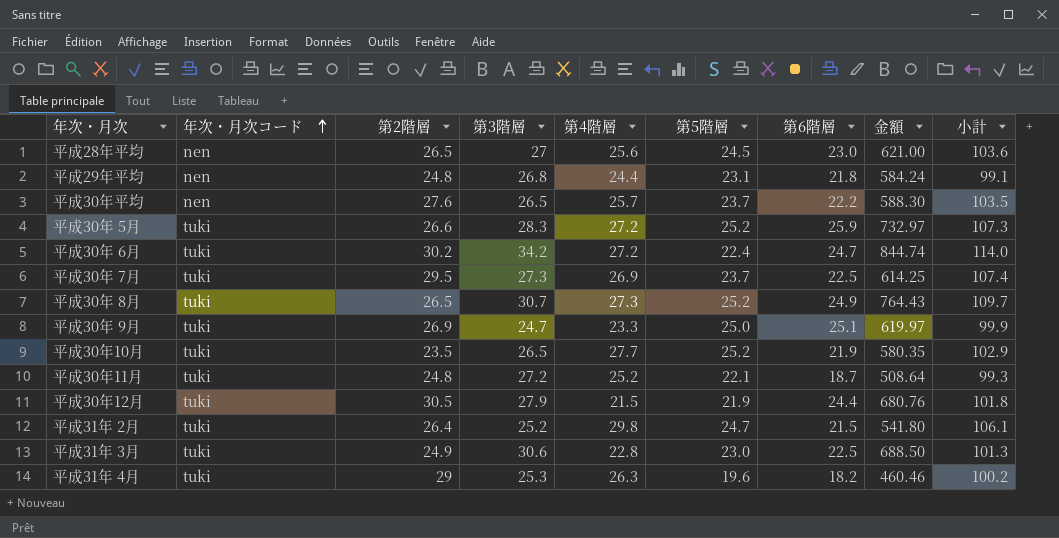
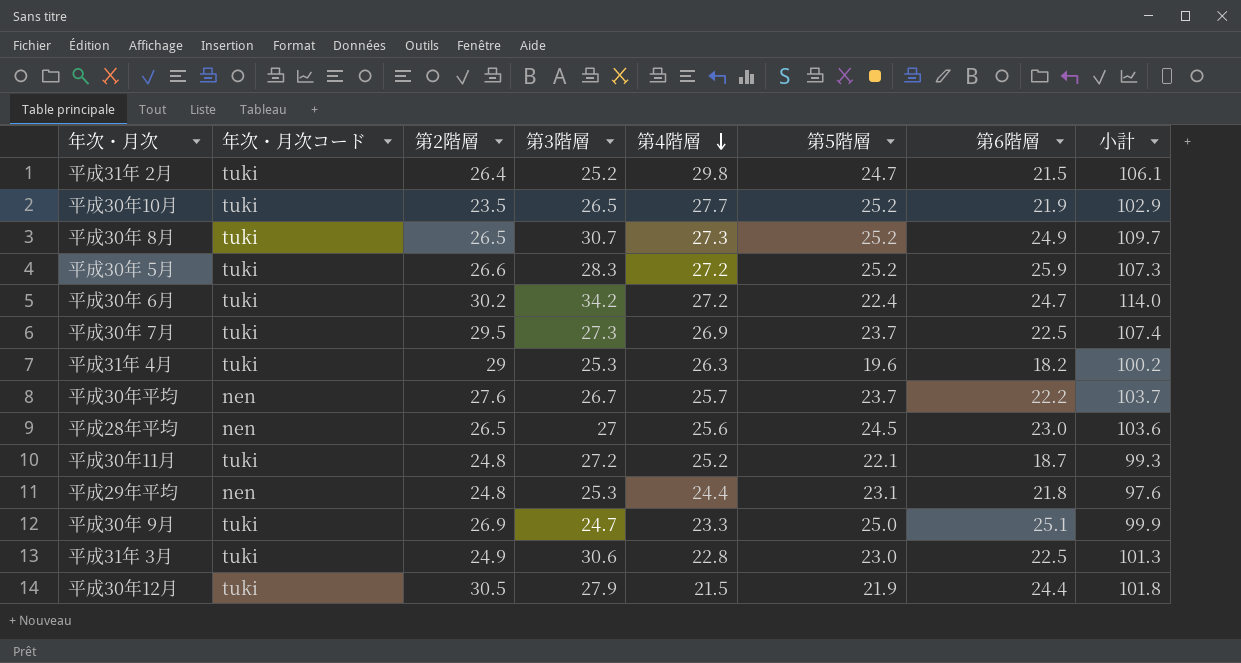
row order: 年次・月次コード ascending -> 第4階層 descending
column 金額 | formula: [第3階層] * [第6階層] -> none
平成30年平均 | 第3階層: 26.5 -> 26.7
平成30年平均 | 小計: 103.5 -> 103.7
平成29年平均 | 第3階層: 26.8 -> 25.3
平成29年平均 | 小計: 99.1 -> 97.6

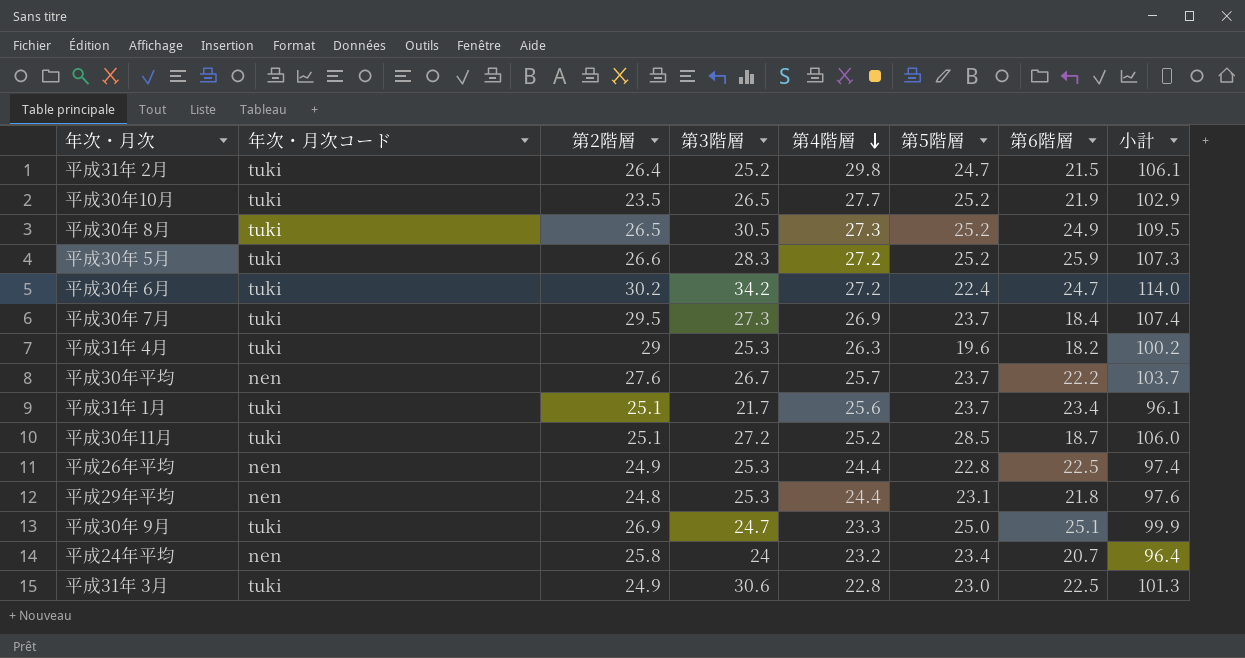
row 平成28年平均: nen | 26.5 | 27 | 25.6 | 24.5 | 23.0 | 103.6 -> none
row 平成30年12月: tuki | 30.5 | 27.9 | 21.5 | 21.9 | 24.4 | 101.8 -> none
平成30年 8月 | 第3階層: 30.7 -> 30.5
平成30年 8月 | 小計: 109.7 -> 109.5
平成30年 7月 | 第6階層: 22.5 -> 18.4
row 平成31年 1月: none -> tuki | 25.1 | 21.7 | 25.6 | 23.7 | 23.4 | 96.1
平成30年11月 | 第2階層: 24.8 -> 25.1
平成30年11月 | 第5階層: 22.1 -> 28.5
平成30年11月 | 小計: 99.3 -> 106.0
row 平成26年平均: none -> nen | 24.9 | 25.3 | 24.4 | 22.8 | 22.5 | 97.4
row 平成24年平均: none -> nen | 25.8 | 24 | 23.2 | 23.4 | 20.7 | 96.4

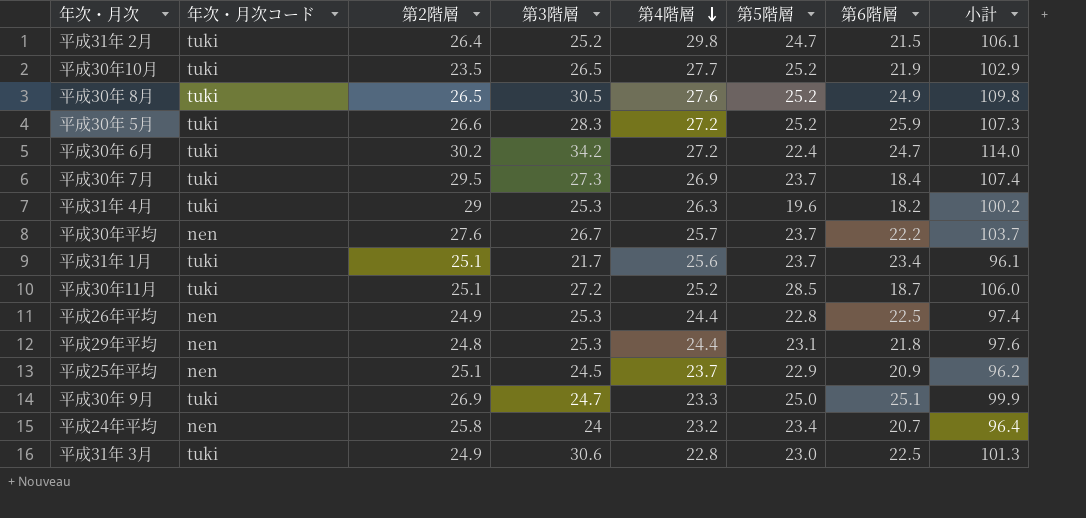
平成30年 8月 | 第4階層: 27.3 -> 27.6
平成30年 8月 | 小計: 109.5 -> 109.8
row 平成25年平均: none -> nen | 25.1 | 24.5 | 23.7 | 22.9 | 20.9 | 96.2

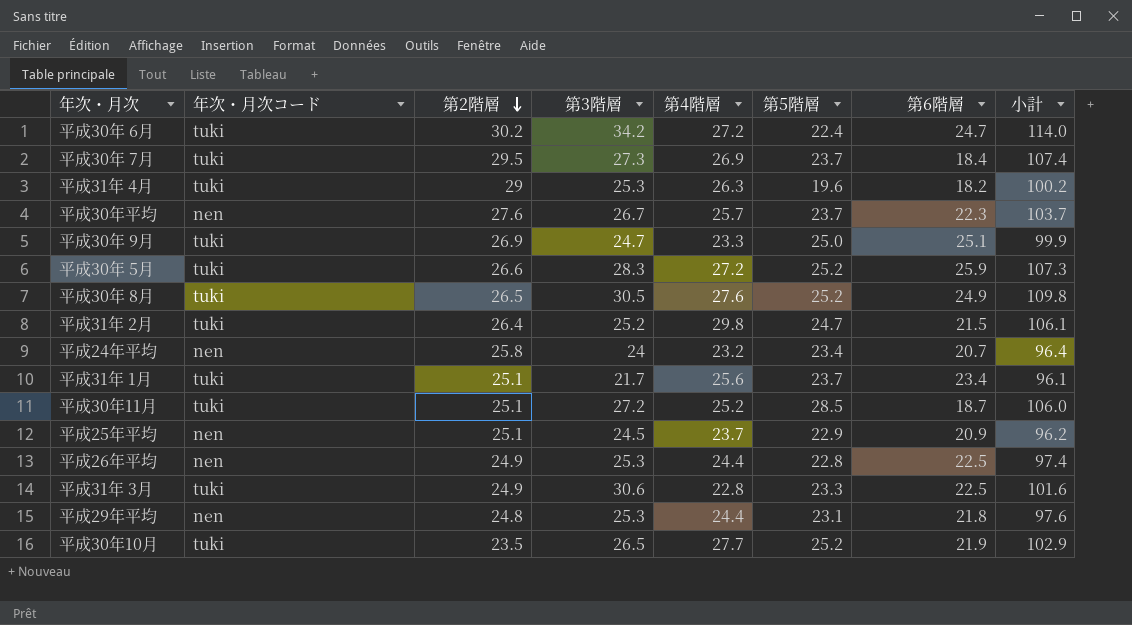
row order: 第4階層 descending -> 第2階層 descending
平成30年平均 | 第6階層: 22.2 -> 22.3
平成31年 3月 | 第5階層: 23.0 -> 23.3
平成31年 3月 | 小計: 101.3 -> 101.6

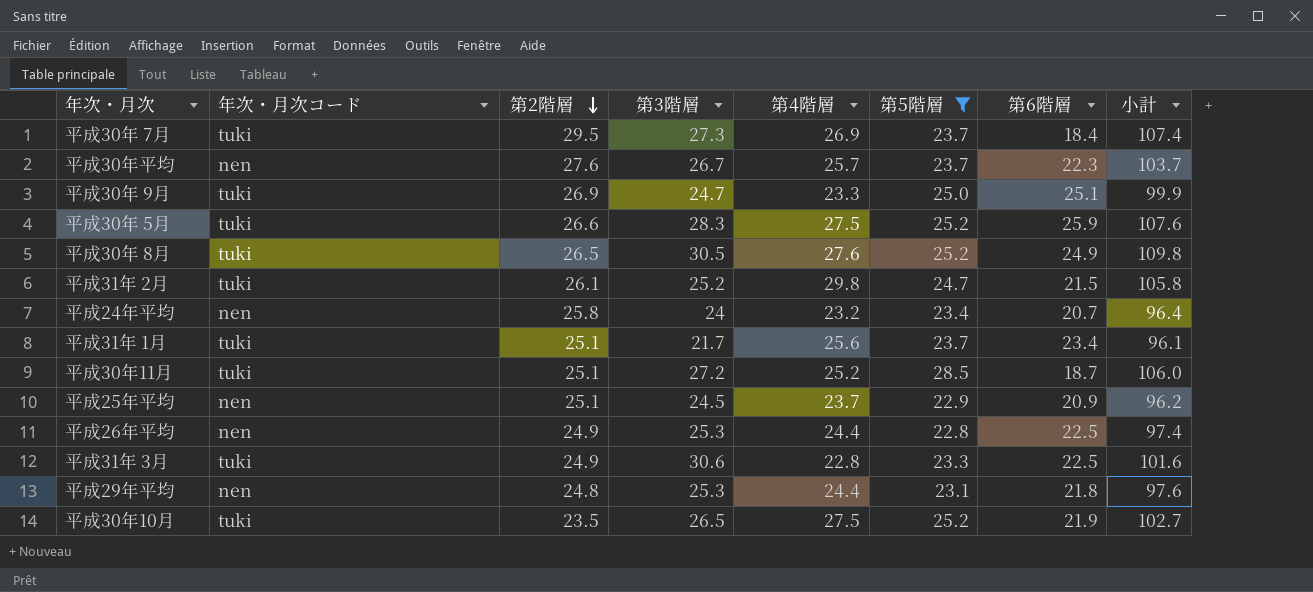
filter: none -> 第5階層 >= 22.8
平成30年 5月 | 第4階層: 27.2 -> 27.5
平成30年 5月 | 小計: 107.3 -> 107.6
平成31年 2月 | 第2階層: 26.4 -> 26.1
平成31年 2月 | 小計: 106.1 -> 105.8
平成30年10月 | 第4階層: 27.7 -> 27.5
平成30年10月 | 小計: 102.9 -> 102.7

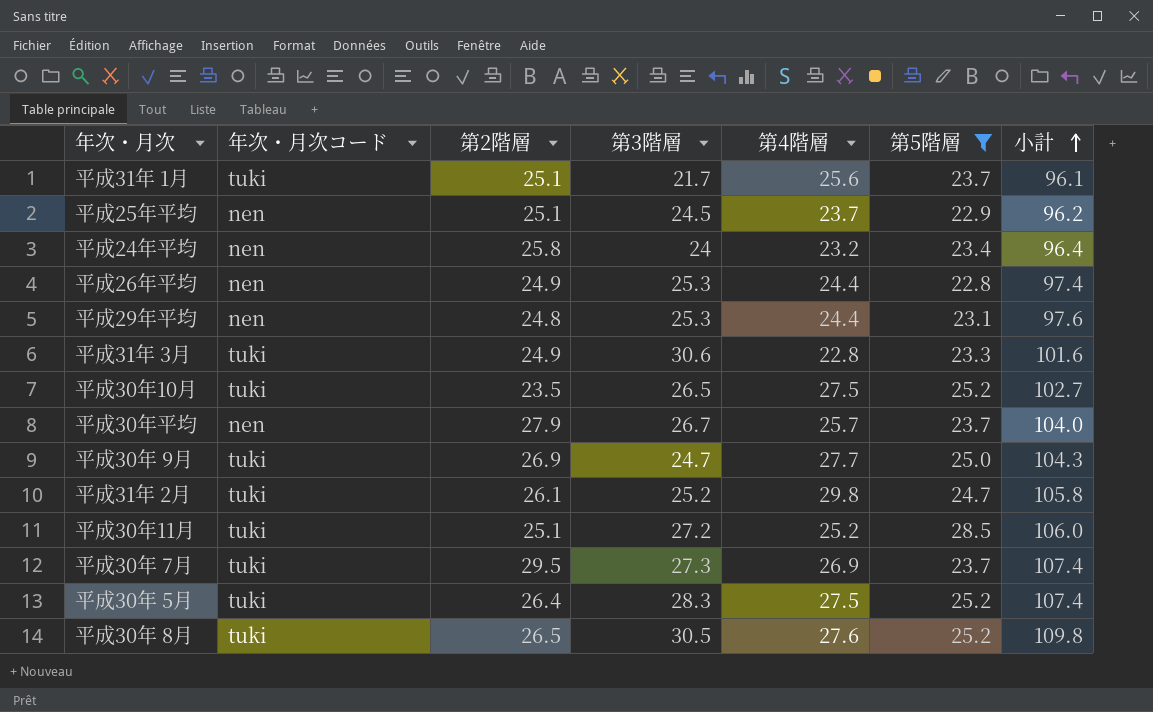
row order: 第2階層 descending -> 小計 ascending
column 第6階層 | position: 7 -> none
平成30年平均 | 第2階層: 27.6 -> 27.9
平成30年平均 | 小計: 103.7 -> 104.0
平成30年 9月 | 第4階層: 23.3 -> 27.7
平成30年 9月 | 小計: 99.9 -> 104.3
平成30年 5月 | 第2階層: 26.6 -> 26.4
平成30年 5月 | 小計: 107.6 -> 107.4

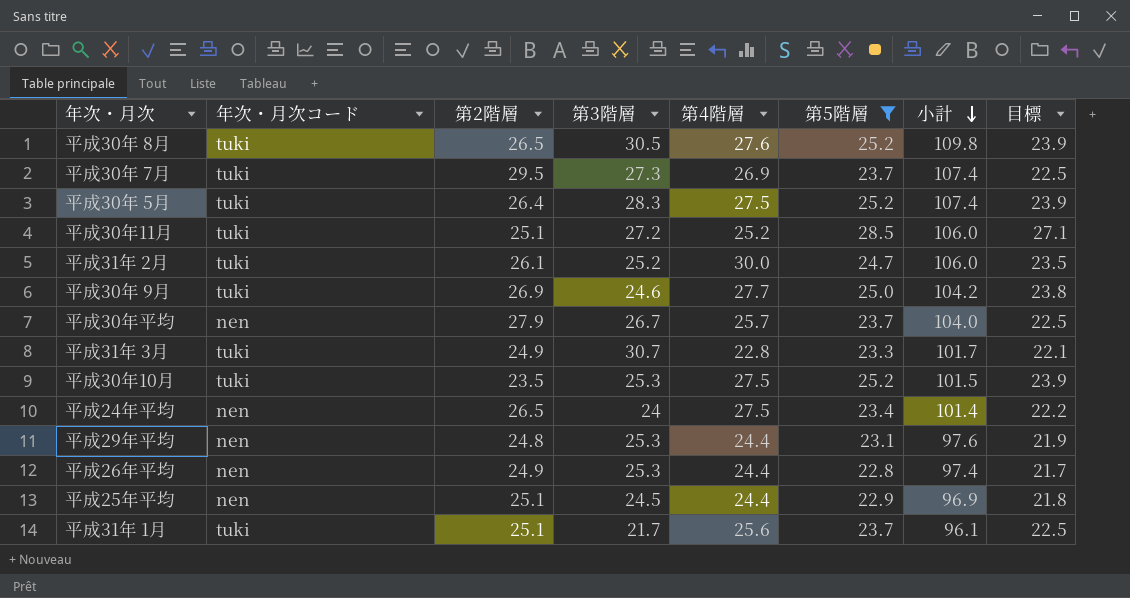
row order: 小計 ascending -> 小計 descending
column 目標 | formula: none -> [第5階層] * 0.95
平成31年 2月 | 第4階層: 29.8 -> 30.0
平成31年 2月 | 小計: 105.8 -> 106.0
平成30年 9月 | 第3階層: 24.7 -> 24.6
平成30年 9月 | 小計: 104.3 -> 104.2
平成31年 3月 | 第3階層: 30.6 -> 30.7
平成31年 3月 | 小計: 101.6 -> 101.7
平成30年10月 | 第3階層: 26.5 -> 25.3
平成30年10月 | 小計: 102.7 -> 101.5
平成24年平均 | 第2階層: 25.8 -> 26.5
平成24年平均 | 第4階層: 23.2 -> 27.5
平成24年平均 | 小計: 96.4 -> 101.4
平成25年平均 | 第4階層: 23.7 -> 24.4
平成25年平均 | 小計: 96.2 -> 96.9

